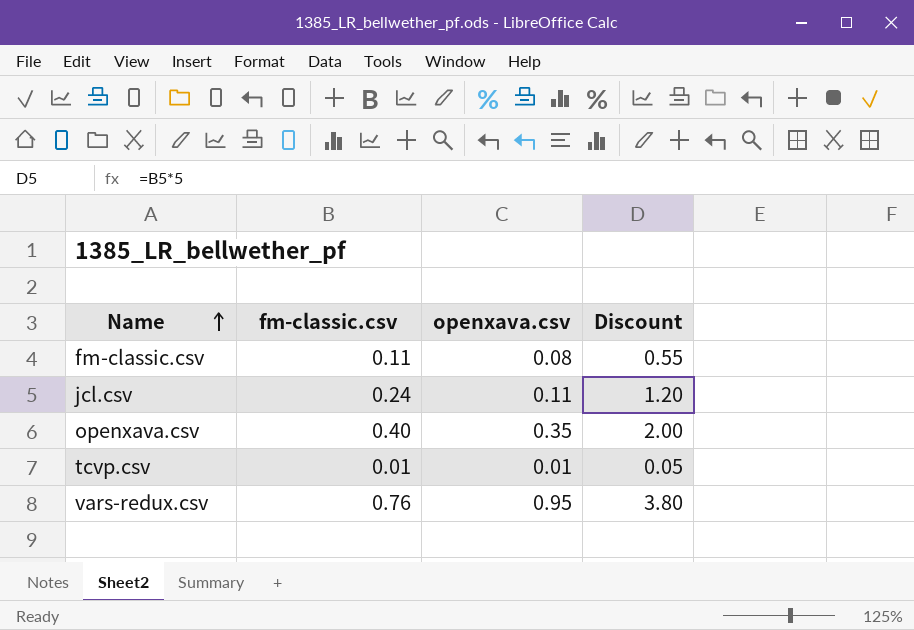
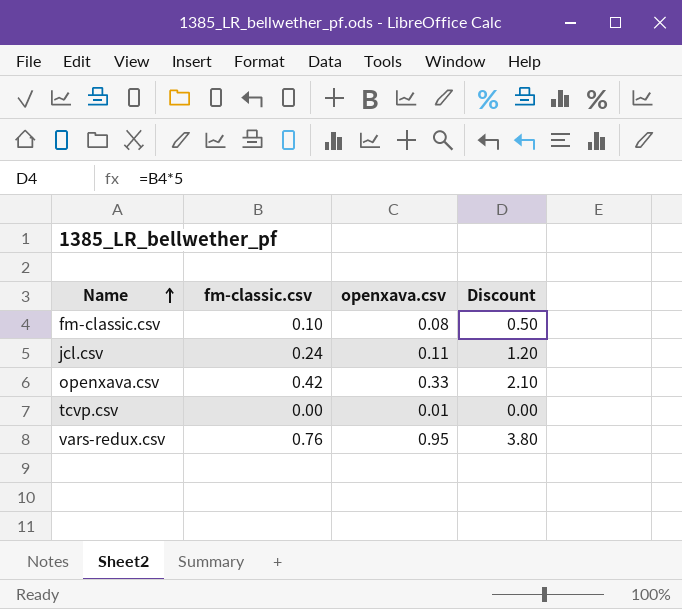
fm-classic.csv | fm-classic.csv: 0.11 -> 0.10
fm-classic.csv | Discount: 0.55 -> 0.50
openxava.csv | fm-classic.csv: 0.40 -> 0.42
openxava.csv | openxava.csv: 0.35 -> 0.33
openxava.csv | Discount: 2.00 -> 2.10
tcvp.csv | fm-classic.csv: 0.01 -> 0.00
tcvp.csv | Discount: 0.05 -> 0.00

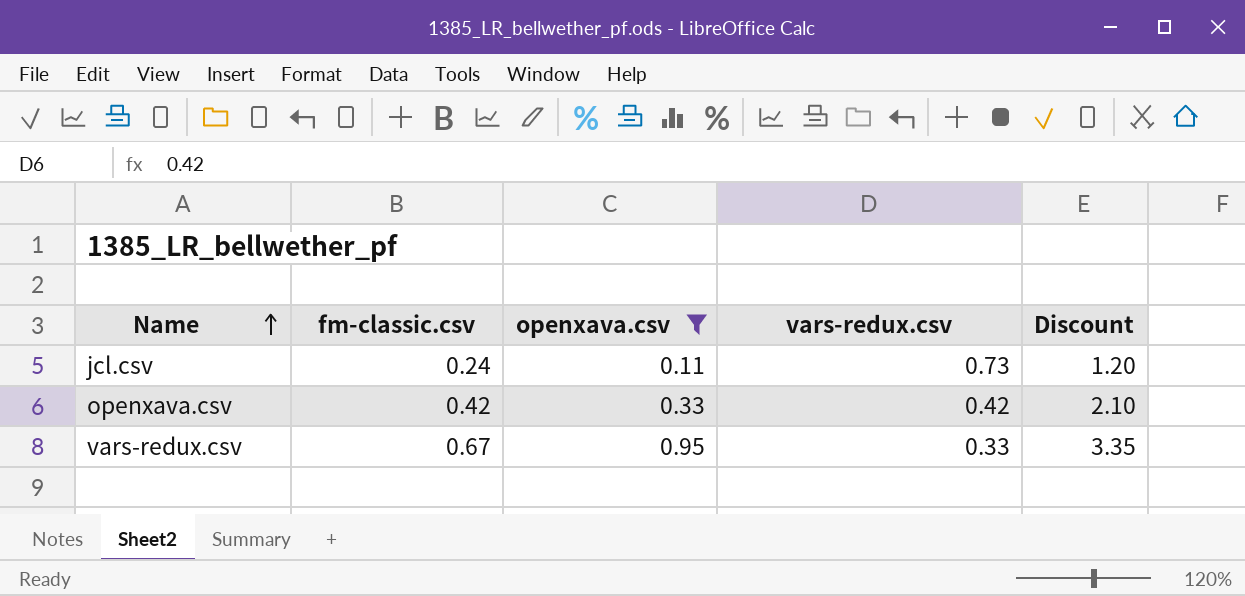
filter: none -> openxava.csv >= 0.11
column vars-redux.csv | position: none -> 4
vars-redux.csv | fm-classic.csv: 0.76 -> 0.67
vars-redux.csv | Discount: 3.80 -> 3.35

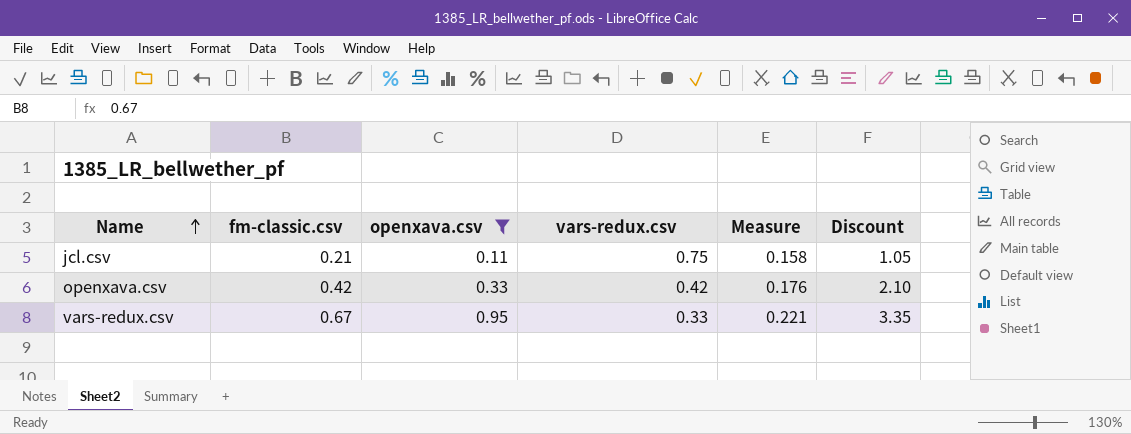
column Measure | formula: none -> [fm-classic.csv] * [vars-redux.csv]
jcl.csv | fm-classic.csv: 0.24 -> 0.21
jcl.csv | vars-redux.csv: 0.73 -> 0.75
jcl.csv | Discount: 1.20 -> 1.05

